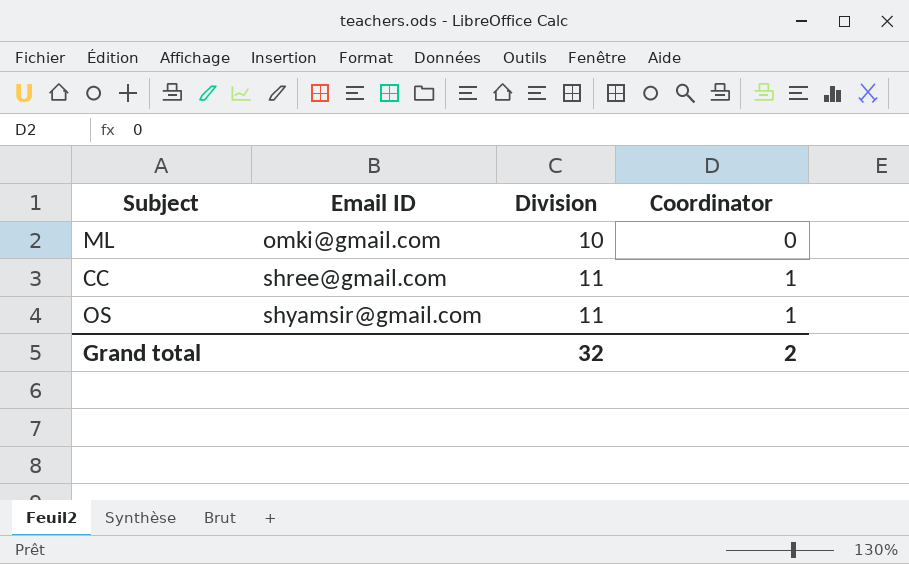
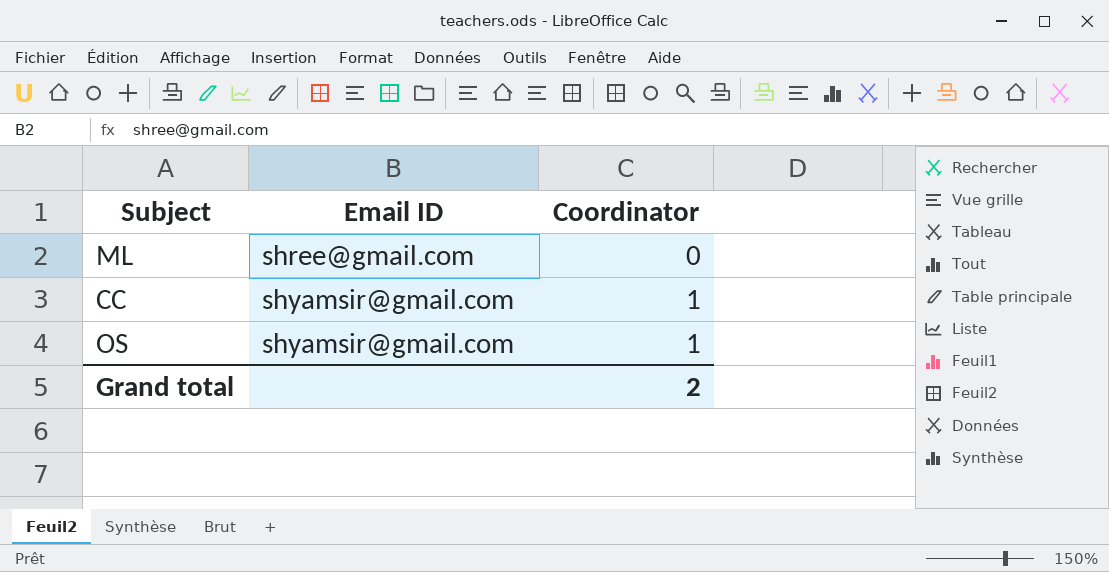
column Division | position: 3 -> none
ML | Email ID: omki@gmail.com -> shree@gmail.com
CC | Email ID: shree@gmail.com -> shyamsir@gmail.com

